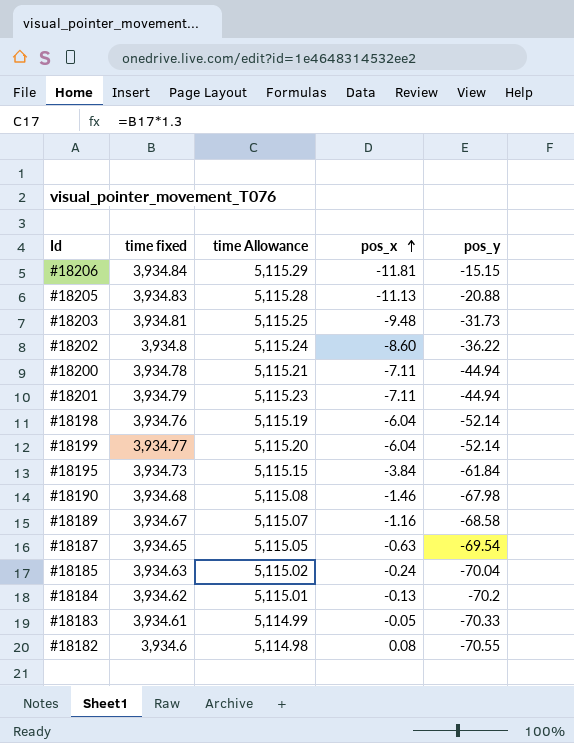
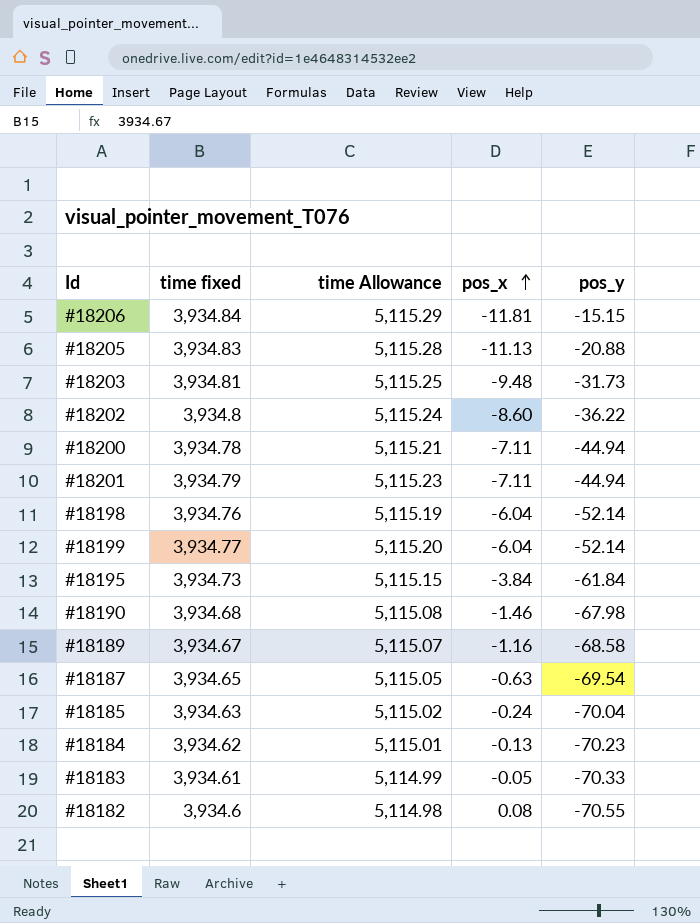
#18184 | pos_y: -70.2 -> -70.23

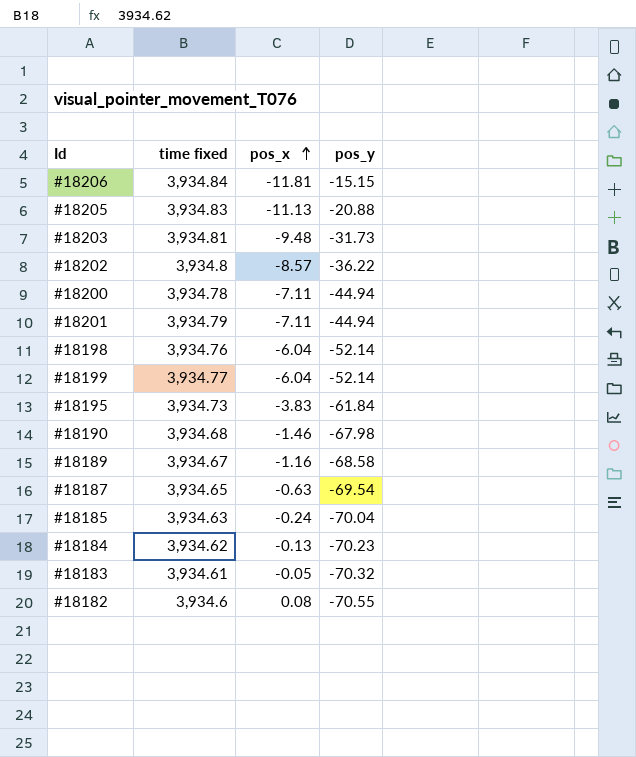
column time Allowance | formula: [time fixed] * 1.3 -> none
#18202 | pos_x: -8.60 -> -8.57
#18195 | pos_x: -3.84 -> -3.83
#18183 | pos_y: -70.33 -> -70.32

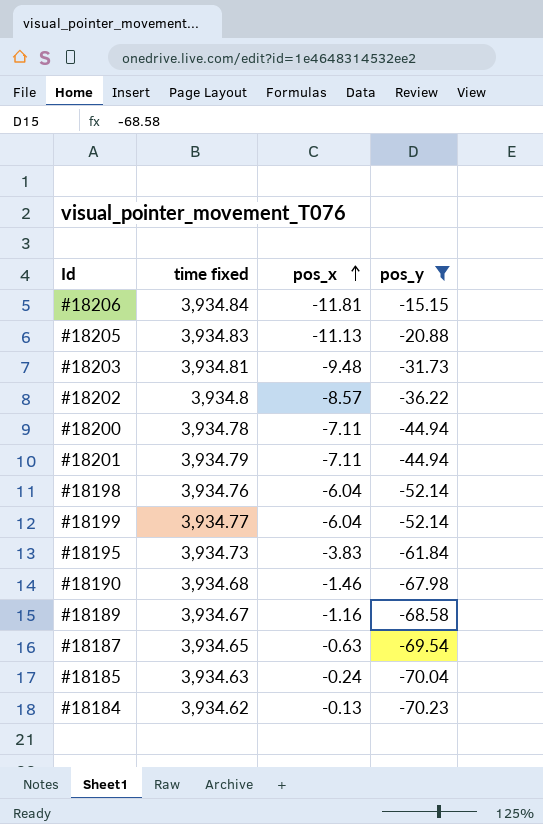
filter: none -> pos_y >= -70.23

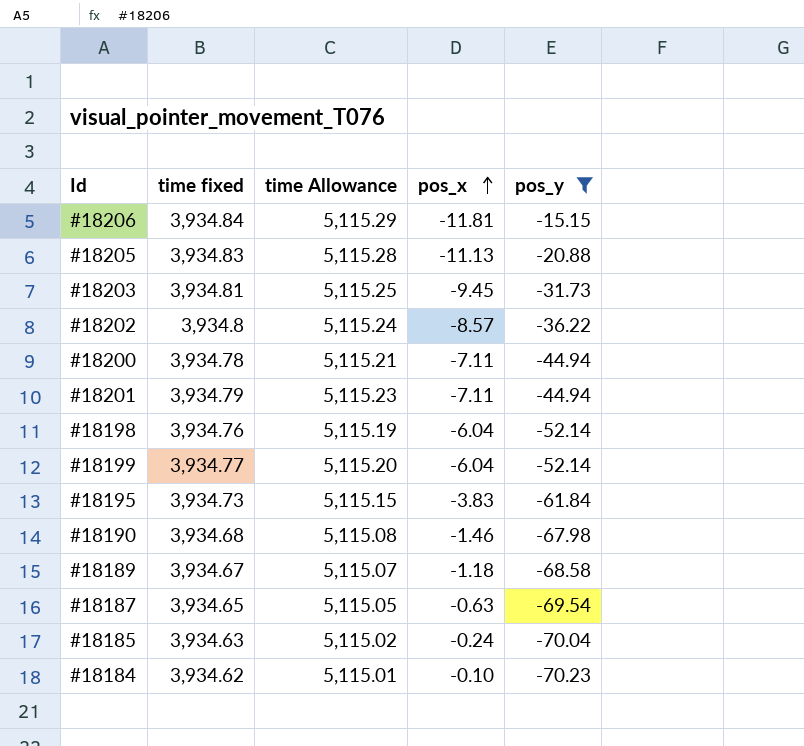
column time Allowance | formula: none -> [time fixed] * 1.3
#18203 | pos_x: -9.48 -> -9.45
#18189 | pos_x: -1.16 -> -1.18
#18184 | pos_x: -0.13 -> -0.10

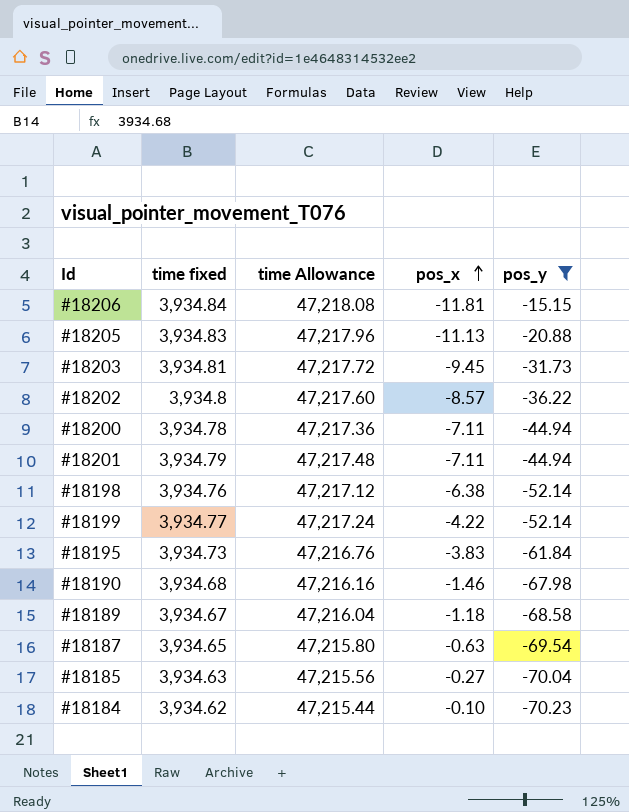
column time Allowance | formula: [time fixed] * 1.3 -> [time fixed] * 12
#18198 | pos_x: -6.04 -> -6.38
#18199 | pos_x: -6.04 -> -4.22
#18185 | pos_x: -0.24 -> -0.27

